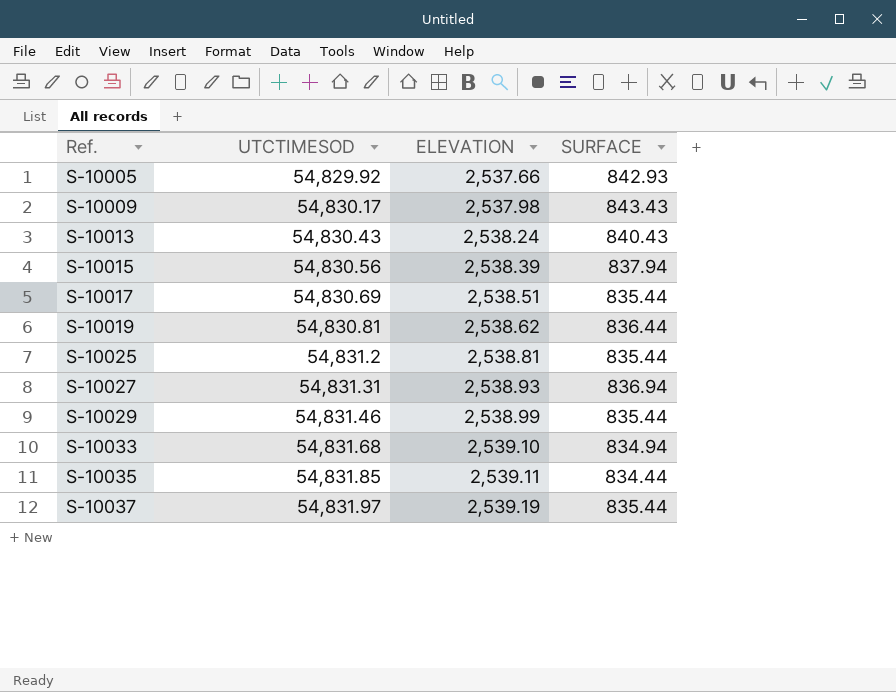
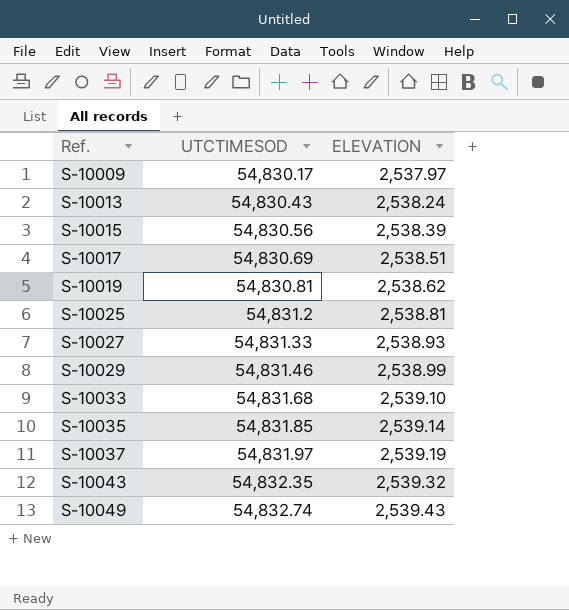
column SURFACE | position: 4 -> none
row S-10005: 54,829.92 | 2,537.66 | 842.93 -> none
S-10009 | ELEVATION: 2,537.98 -> 2,537.97
S-10027 | UTCTIMESOD: 54,831.31 -> 54,831.33
S-10035 | ELEVATION: 2,539.11 -> 2,539.14
row S-10043: none -> 54,832.35 | 2,539.32
row S-10049: none -> 54,832.74 | 2,539.43

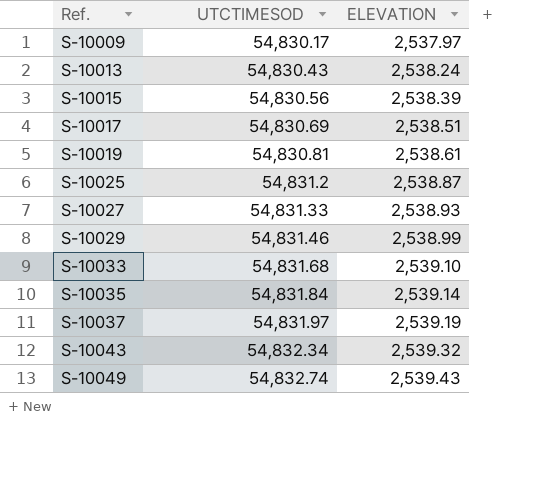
S-10019 | ELEVATION: 2,538.62 -> 2,538.61
S-10025 | ELEVATION: 2,538.81 -> 2,538.87
S-10035 | UTCTIMESOD: 54,831.85 -> 54,831.84
S-10043 | UTCTIMESOD: 54,832.35 -> 54,832.34

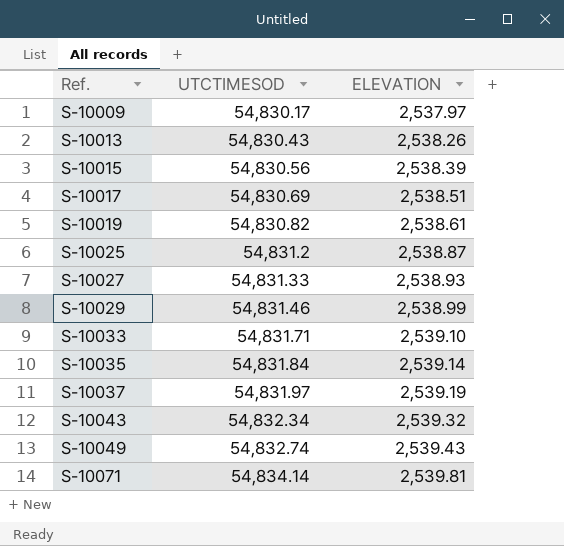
S-10013 | ELEVATION: 2,538.24 -> 2,538.26
S-10019 | UTCTIMESOD: 54,830.81 -> 54,830.82
S-10033 | UTCTIMESOD: 54,831.68 -> 54,831.71
row S-10071: none -> 54,834.14 | 2,539.81

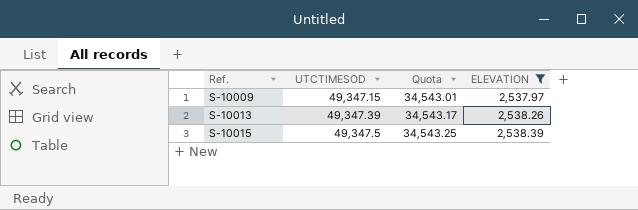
filter: none -> ELEVATION <= 2,538.39
column Quota | formula: none -> [UTCTIMESOD] * 0.7
S-10009 | UTCTIMESOD: 54,830.17 -> 49,347.15
S-10013 | UTCTIMESOD: 54,830.43 -> 49,347.39
S-10015 | UTCTIMESOD: 54,830.56 -> 49,347.5

